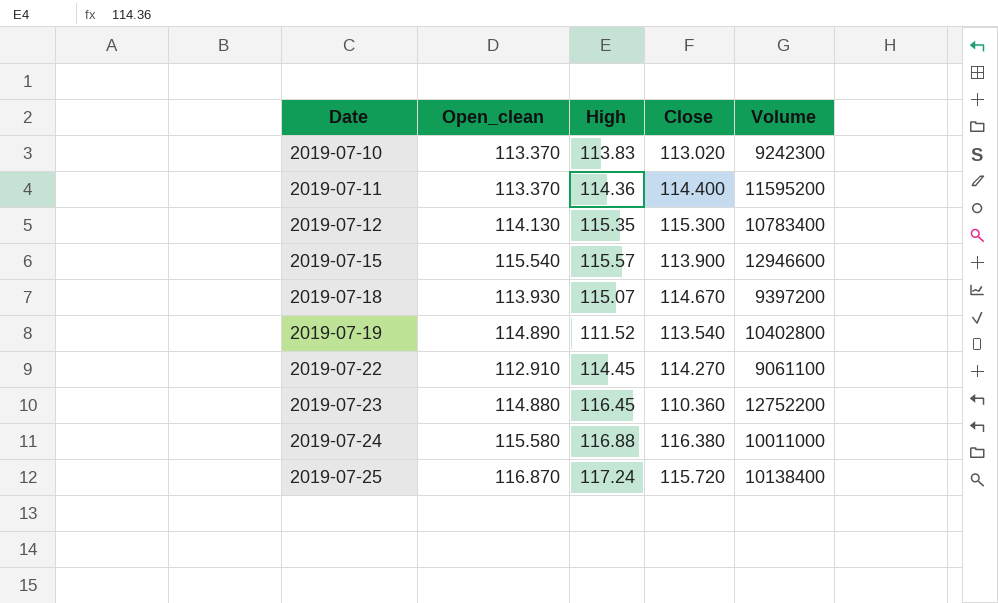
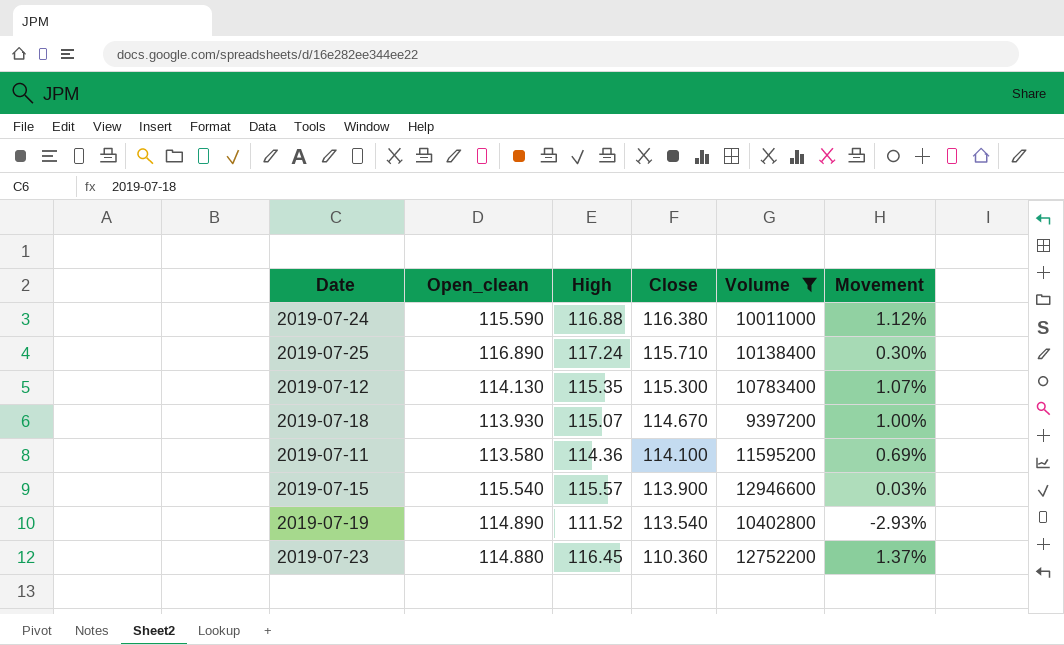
filter: none -> Volume >= 9397200
row order: Date ascending -> Close descending
column Movement | formula: none -> ([High] - [Open_clean]) / [Open_clean]
2019-07-24 | Open_clean: 115.580 -> 115.590
2019-07-25 | Open_clean: 116.870 -> 116.890
2019-07-25 | Close: 115.720 -> 115.710
2019-07-11 | Open_clean: 113.370 -> 113.580
2019-07-11 | Close: 114.400 -> 114.100

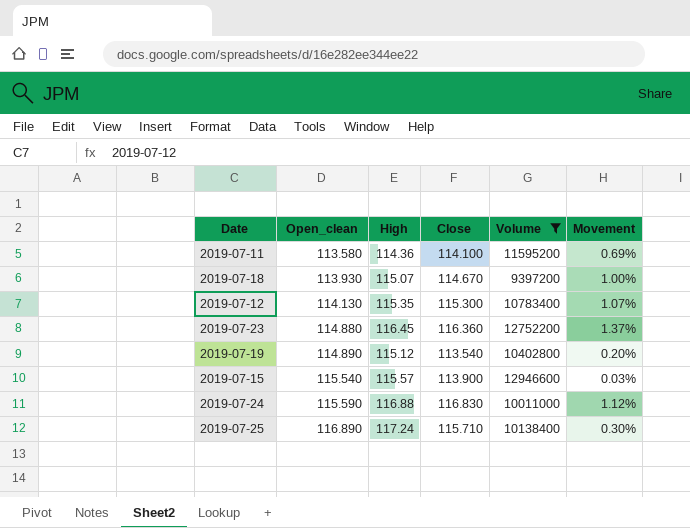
row order: Close descending -> Open_clean ascending
2019-07-23 | Close: 110.360 -> 116.360
2019-07-19 | High: 111.52 -> 115.12
2019-07-19 | Movement: -2.93% -> 0.20%
2019-07-24 | Close: 116.380 -> 116.830

